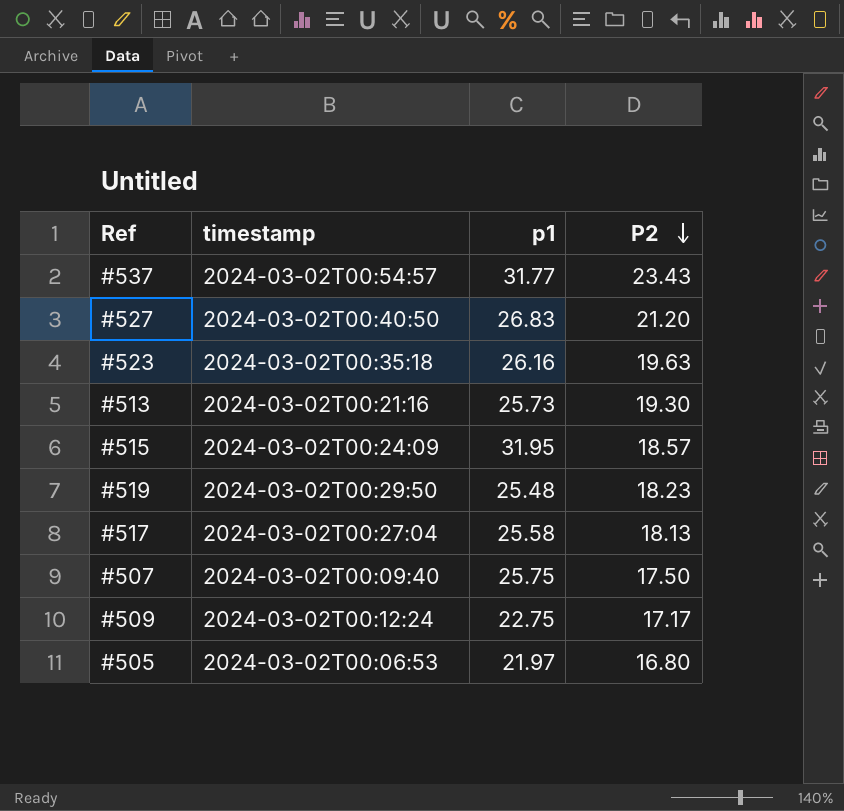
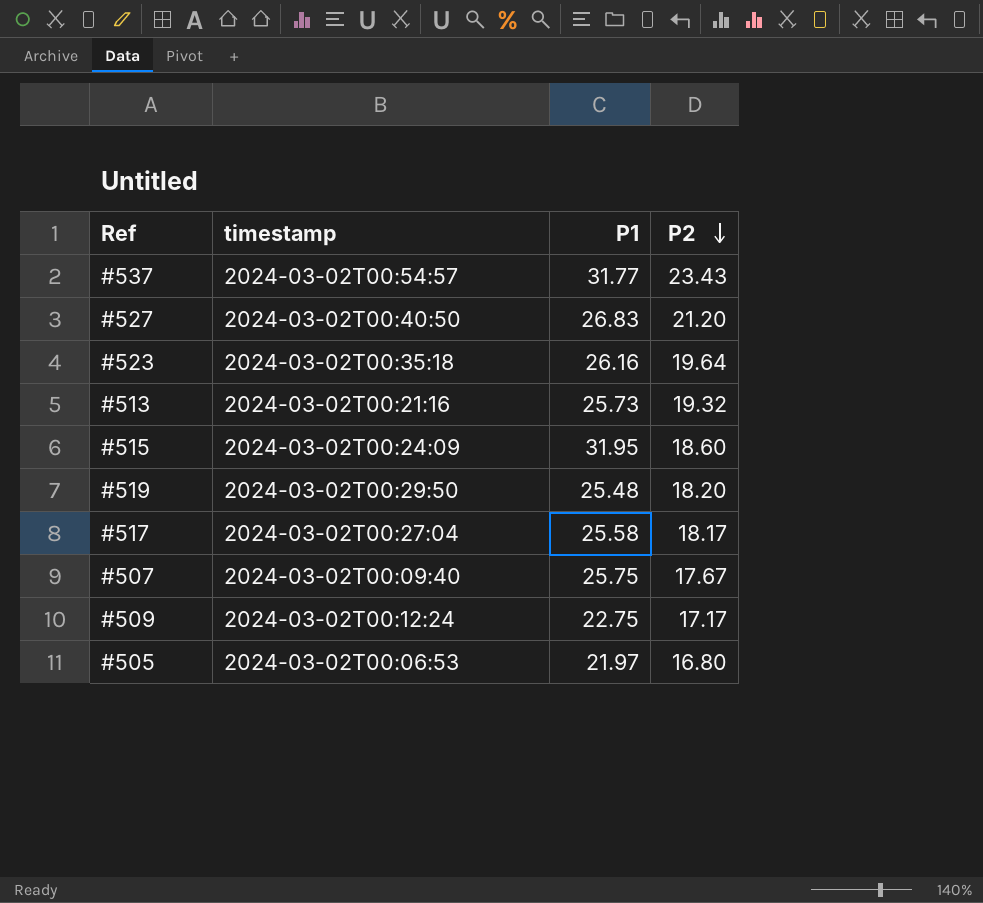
column name: p1 -> P1
#523 | P2: 19.63 -> 19.64
#513 | P2: 19.30 -> 19.32
#515 | P2: 18.57 -> 18.60
#519 | P2: 18.23 -> 18.20
#517 | P2: 18.13 -> 18.17
#507 | P2: 17.50 -> 17.67

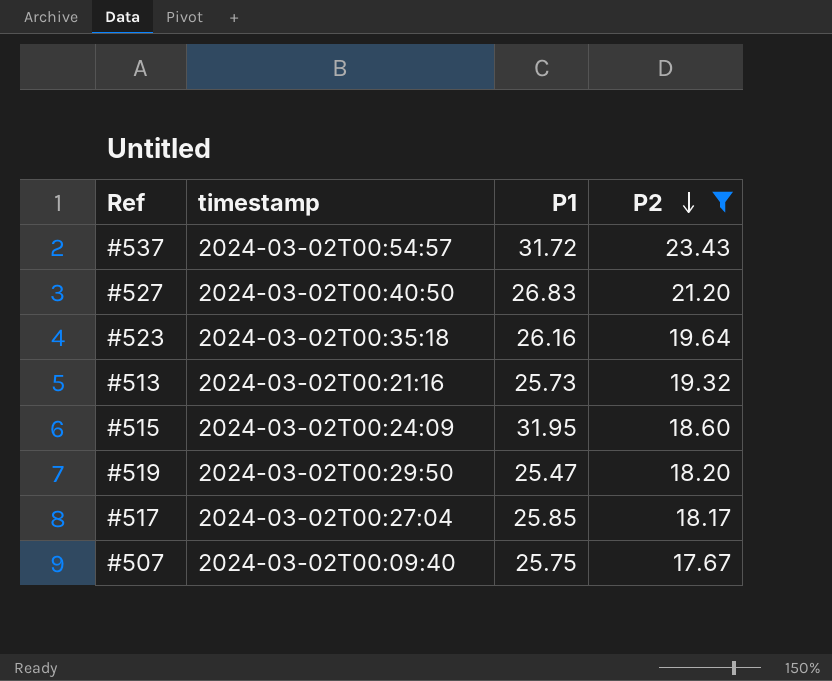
filter: none -> P2 >= 17.67
#537 | P1: 31.77 -> 31.72
#519 | P1: 25.48 -> 25.47
#517 | P1: 25.58 -> 25.85

